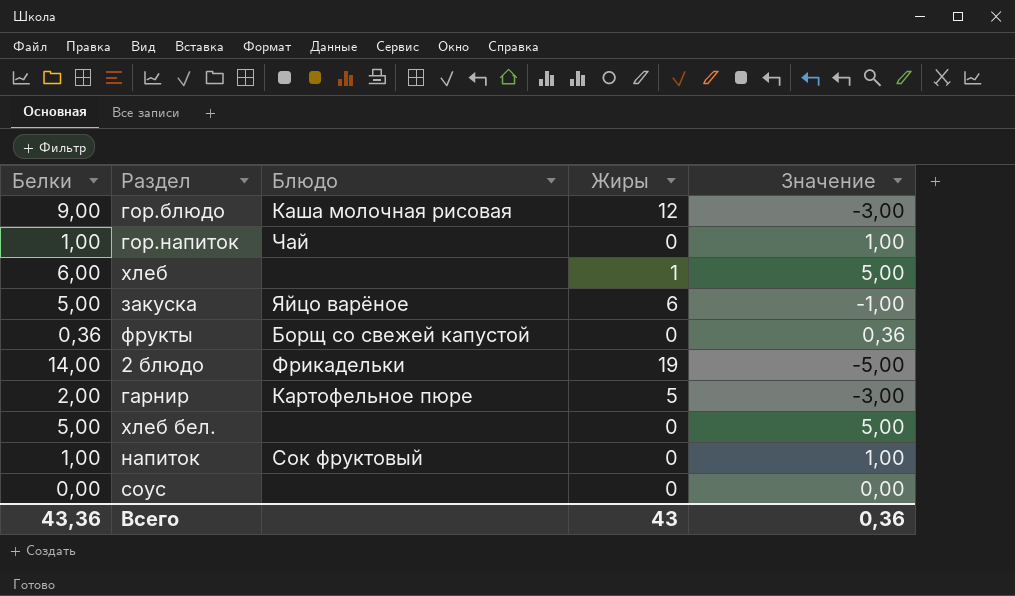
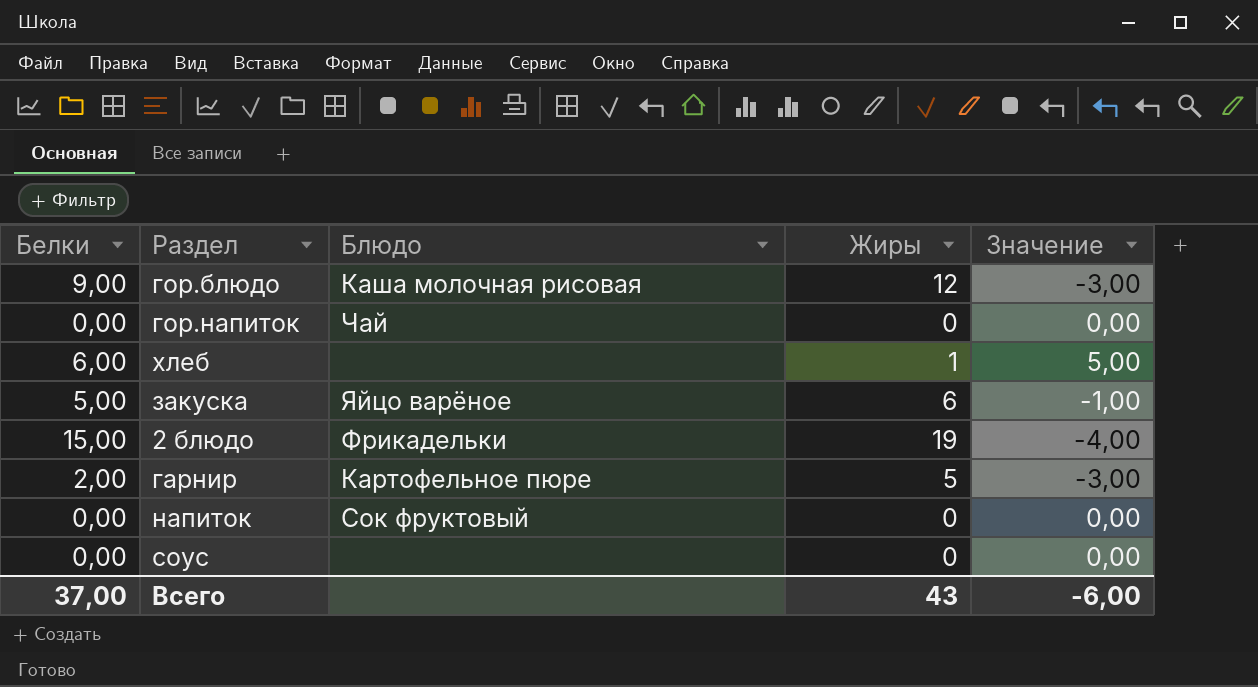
row фрукты: 0,36 | Борщ со свежей капустой | 0 | 0,36 -> none
row хлеб бел.: 5,00 | none | 0 | 5,00 -> none
гор.напиток | Белки: 1,00 -> 0,00
гор.напиток | Значение: 1,00 -> 0,00
2 блюдо | Белки: 14,00 -> 15,00
2 блюдо | Значение: -5,00 -> -4,00
напиток | Белки: 1,00 -> 0,00
напиток | Значение: 1,00 -> 0,00
Всего | Белки: 43,36 -> 37,00
Всего | Значение: 0,36 -> -6,00

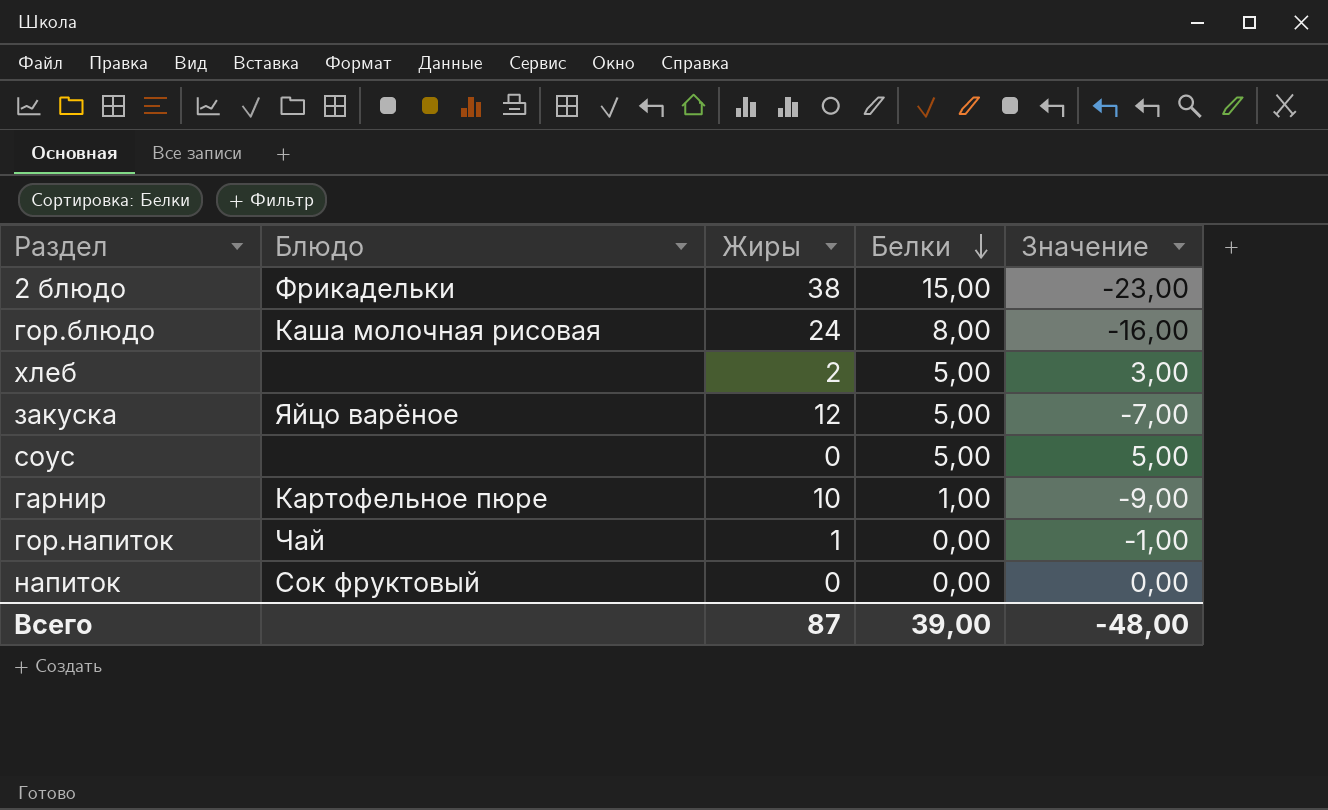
row order: none -> Белки descending
column Белки | position: 1 -> 4
2 блюдо | Жиры: 19 -> 38
2 блюдо | Значение: -4,00 -> -23,00
гор.блюдо | Жиры: 12 -> 24
гор.блюдо | Белки: 9,00 -> 8,00
гор.блюдо | Значение: -3,00 -> -16,00
хлеб | Жиры: 1 -> 2
хлеб | Белки: 6,00 -> 5,00
хлеб | Значение: 5,00 -> 3,00
закуска | Жиры: 6 -> 12
закуска | Значение: -1,00 -> -7,00
соус | Белки: 0,00 -> 5,00
соус | Значение: 0,00 -> 5,00
гарнир | Жиры: 5 -> 10
гарнир | Белки: 2,00 -> 1,00
гарнир | Значение: -3,00 -> -9,00
гор.напиток | Жиры: 0 -> 1
гор.напиток | Значение: 0,00 -> -1,00
Всего | Жиры: 43 -> 87
Всего | Белки: 37,00 -> 39,00
Всего | Значение: -6,00 -> -48,00

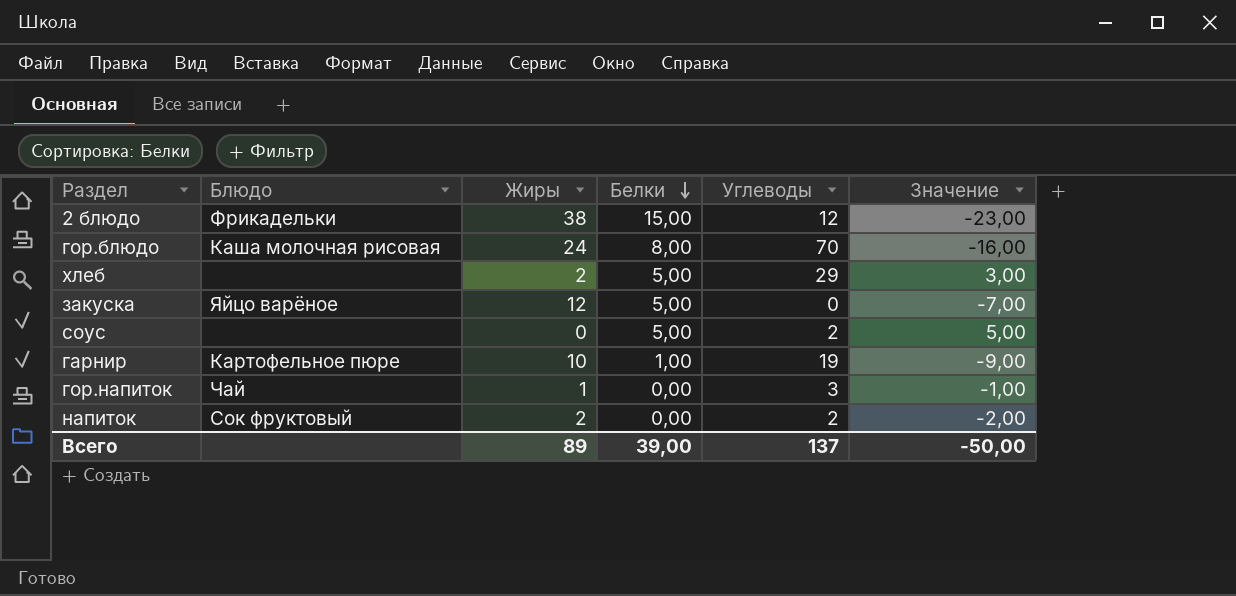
column Углеводы | position: none -> 5
напиток | Жиры: 0 -> 2
напиток | Значение: 0,00 -> -2,00
Всего | Жиры: 87 -> 89
Всего | Значение: -48,00 -> -50,00

